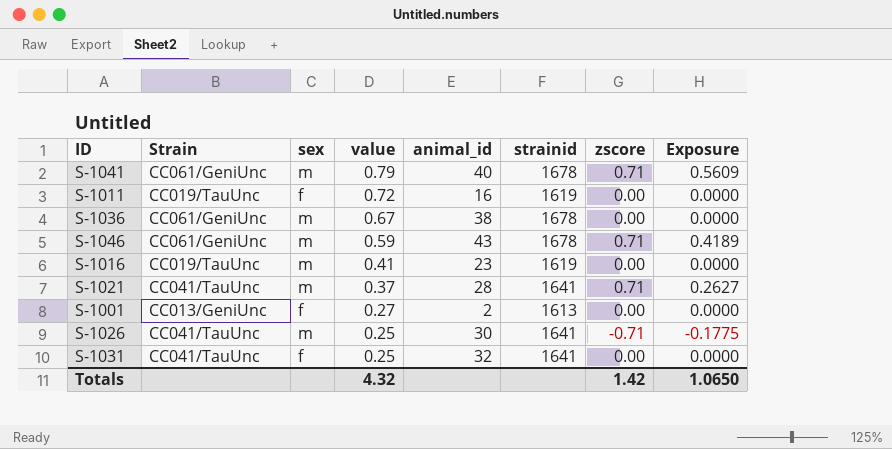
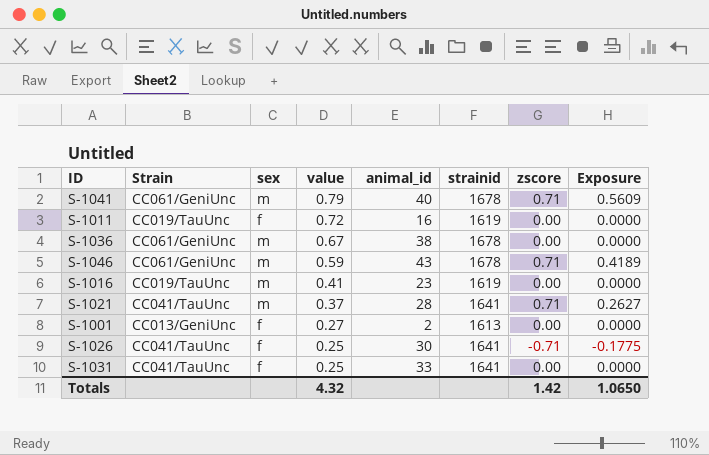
S-1026 | sex: m -> f
S-1031 | animal_id: 32 -> 33

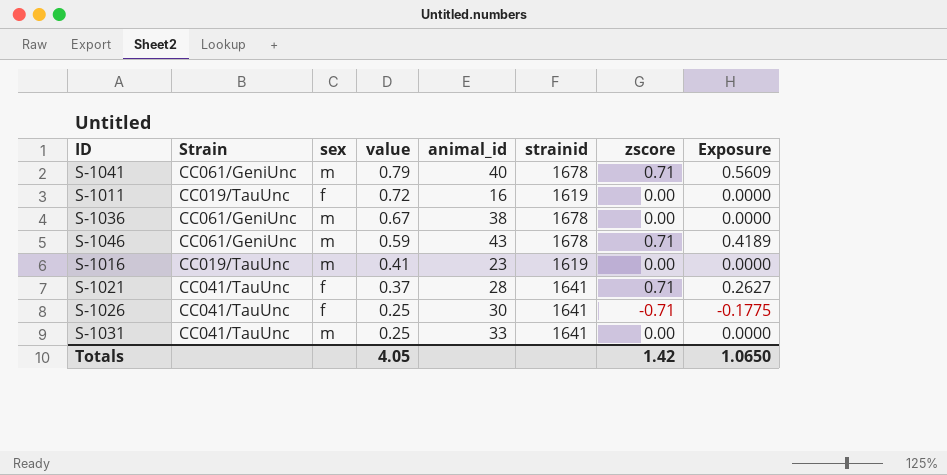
row S-1001: CC013/GeniUnc | f | 0.27 | 2 | 1613 | 0.00 | 0.0000 -> none
S-1021 | sex: m -> f
S-1031 | sex: f -> m
Totals | value: 4.32 -> 4.05

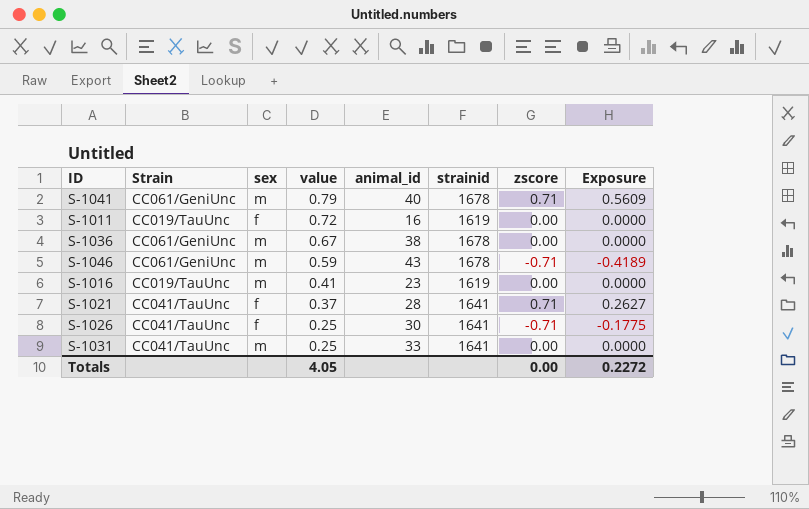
S-1046 | zscore: 0.71 -> -0.71
S-1046 | Exposure: 0.4189 -> -0.4189
Totals | zscore: 1.42 -> 0.00
Totals | Exposure: 1.0650 -> 0.2272

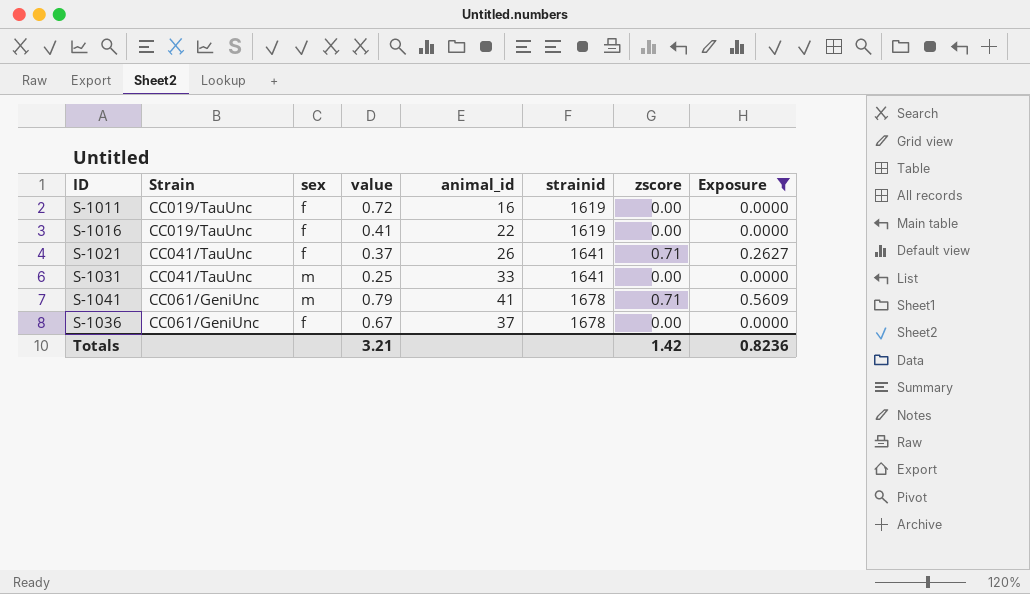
filter: none -> Exposure >= 0.0000
row order: value descending -> Strain ascending
S-1016 | sex: m -> f
S-1016 | animal_id: 23 -> 22
S-1021 | animal_id: 28 -> 26
S-1041 | animal_id: 40 -> 41
S-1036 | sex: m -> f
S-1036 | animal_id: 38 -> 37
Totals | value: 4.05 -> 3.21
Totals | zscore: 0.00 -> 1.42
Totals | Exposure: 0.2272 -> 0.8236

